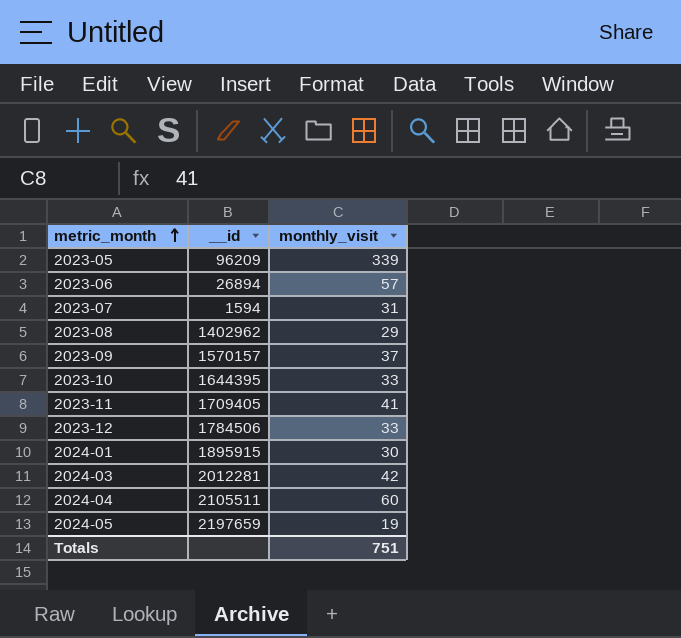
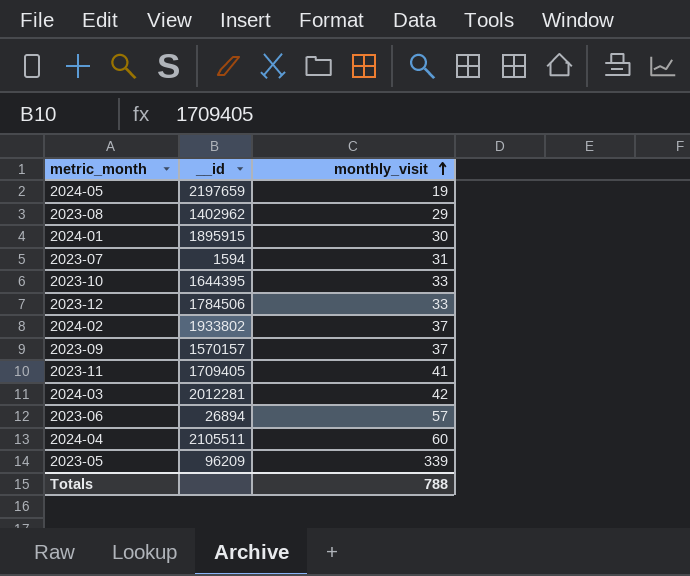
row order: metric_month ascending -> monthly_visit ascending
row 2024-02: none -> 1933802 | 37
Totals | monthly_visit: 751 -> 788

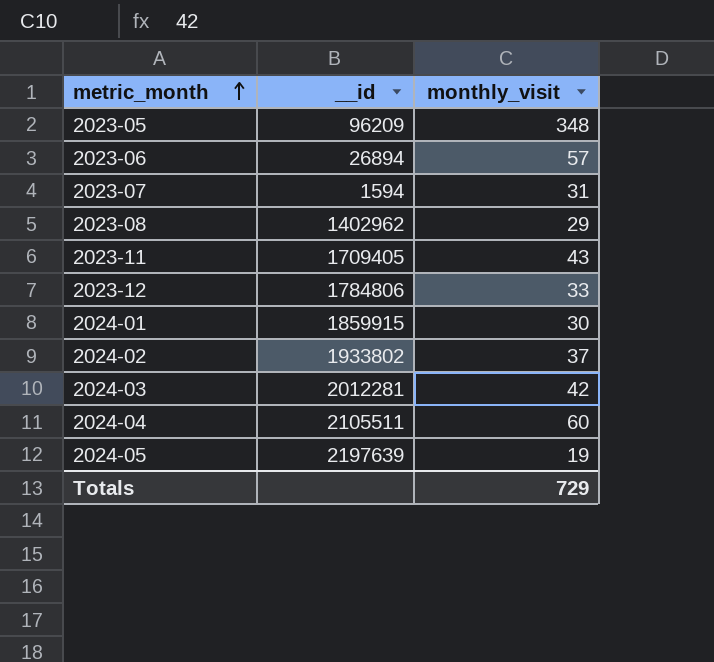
row order: monthly_visit ascending -> metric_month ascending
row 2023-10: 1644395 | 33 -> none
row 2023-09: 1570157 | 37 -> none
2023-05 | monthly_visit: 339 -> 348
2023-11 | monthly_visit: 41 -> 43
2023-12 | __id: 1784506 -> 1784806
2024-01 | __id: 1895915 -> 1859915
2024-05 | __id: 2197659 -> 2197639
Totals | monthly_visit: 788 -> 729

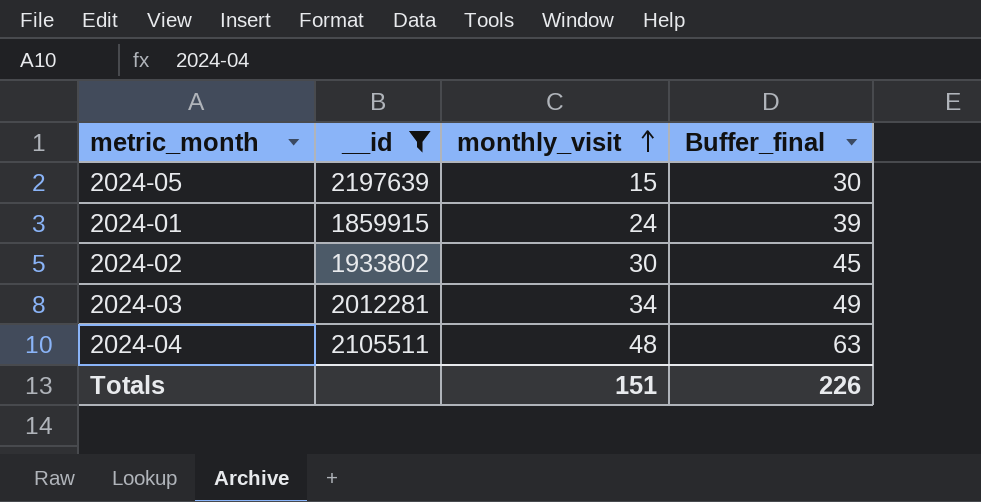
filter: none -> __id >= 1859915
row order: metric_month ascending -> monthly_visit ascending
column Buffer_final | formula: none -> [monthly_visit] + 15
2024-05 | monthly_visit: 19 -> 15
2024-01 | monthly_visit: 30 -> 24
2024-02 | monthly_visit: 37 -> 30
2024-03 | monthly_visit: 42 -> 34
2024-04 | monthly_visit: 60 -> 48
Totals | monthly_visit: 729 -> 151

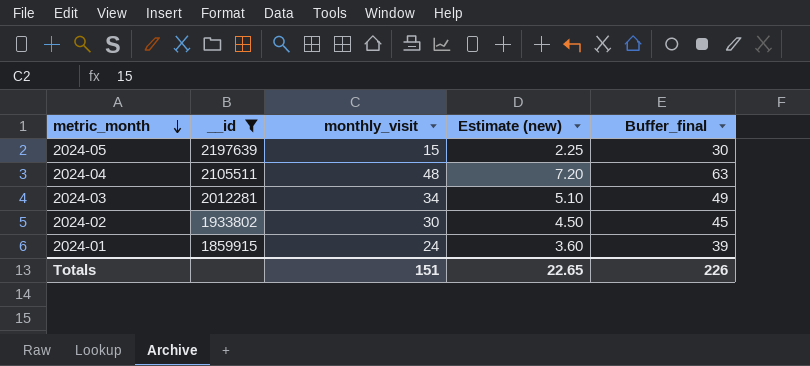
row order: monthly_visit ascending -> metric_month descending
column Estimate (new) | formula: none -> [monthly_visit] * 0.15

